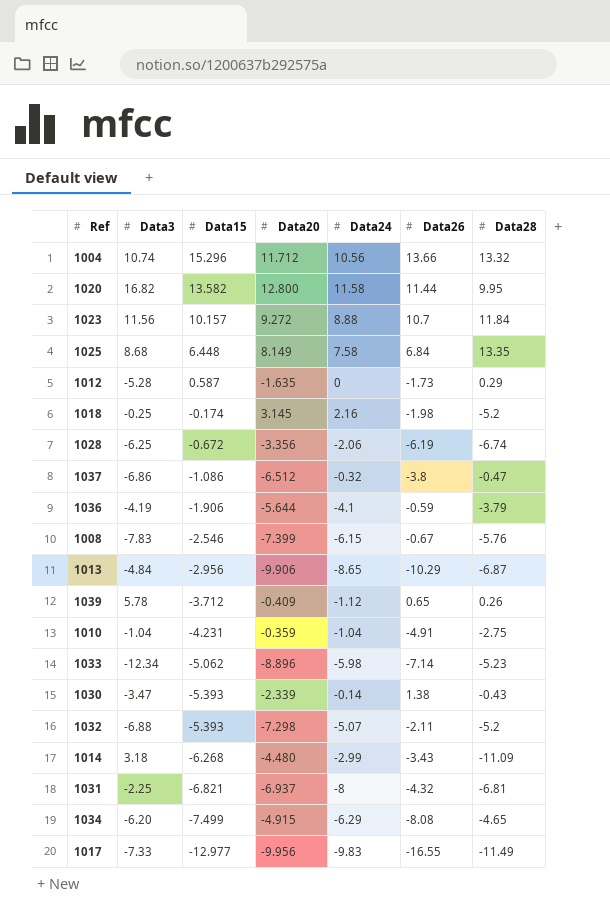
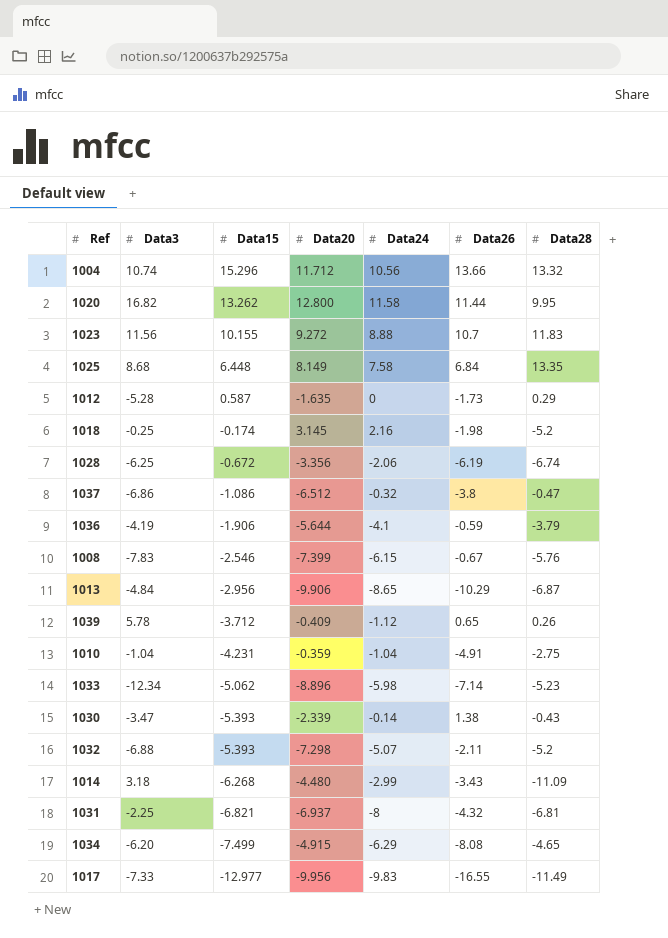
1020 | Data15: 13.582 -> 13.262
1023 | Data15: 10.157 -> 10.155
1023 | Data28: 11.84 -> 11.83

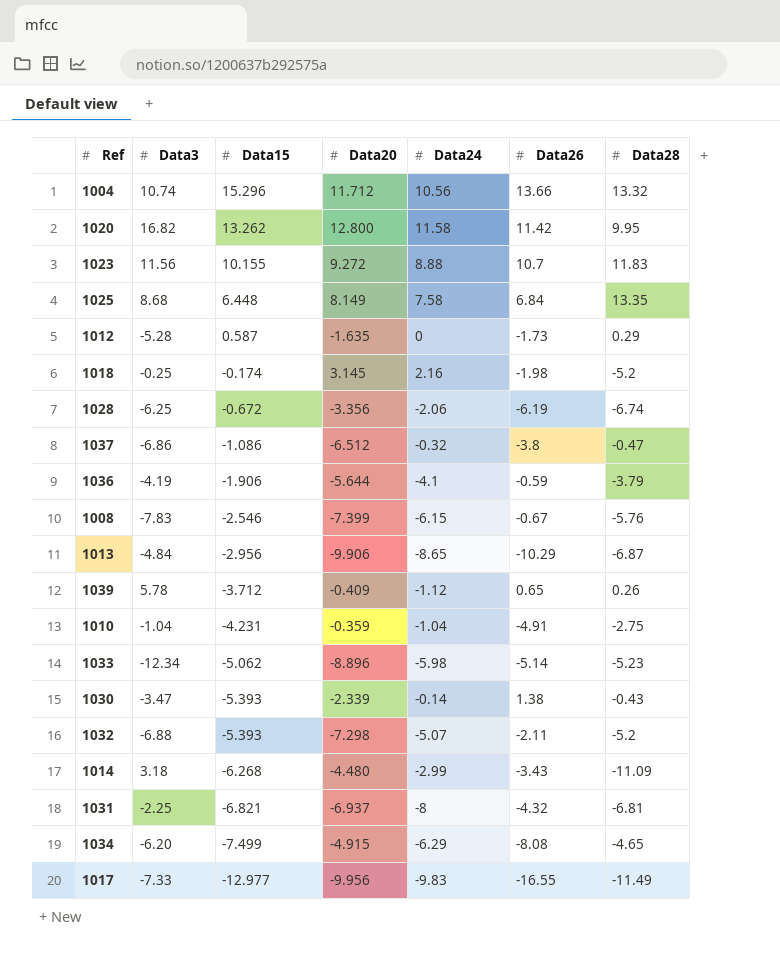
1020 | Data26: 11.44 -> 11.42
1033 | Data26: -7.14 -> -5.14

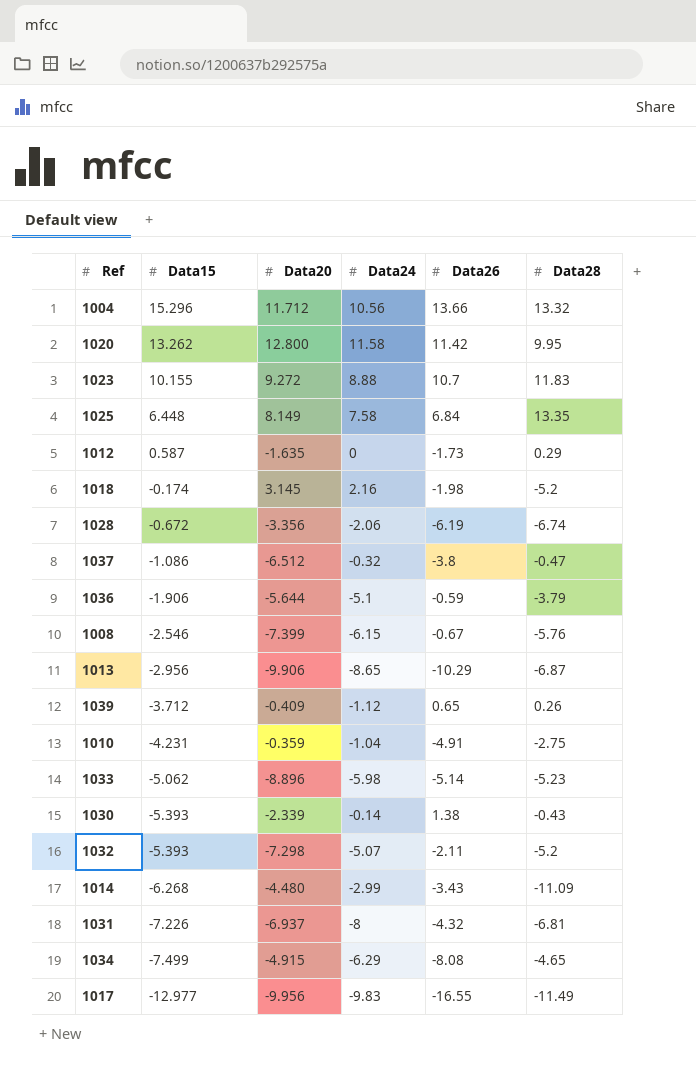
column Data3 | position: 2 -> none
1036 | Data24: -4.1 -> -5.1
1031 | Data15: -6.821 -> -7.226

